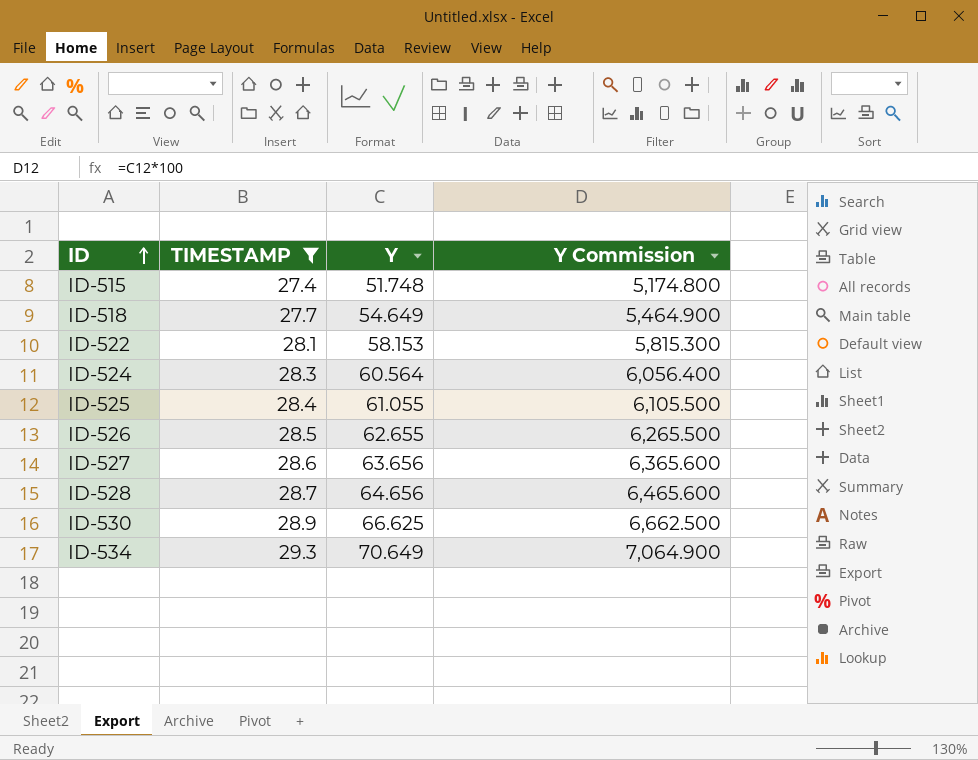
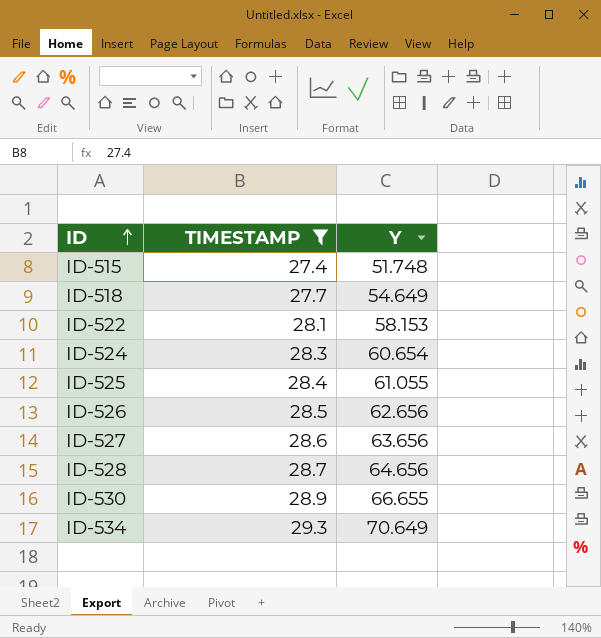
column Y Commission | formula: [Y] * 100 -> none
ID-524 | Y: 60.564 -> 60.654
ID-526 | Y: 62.655 -> 62.656
ID-530 | Y: 66.625 -> 66.655

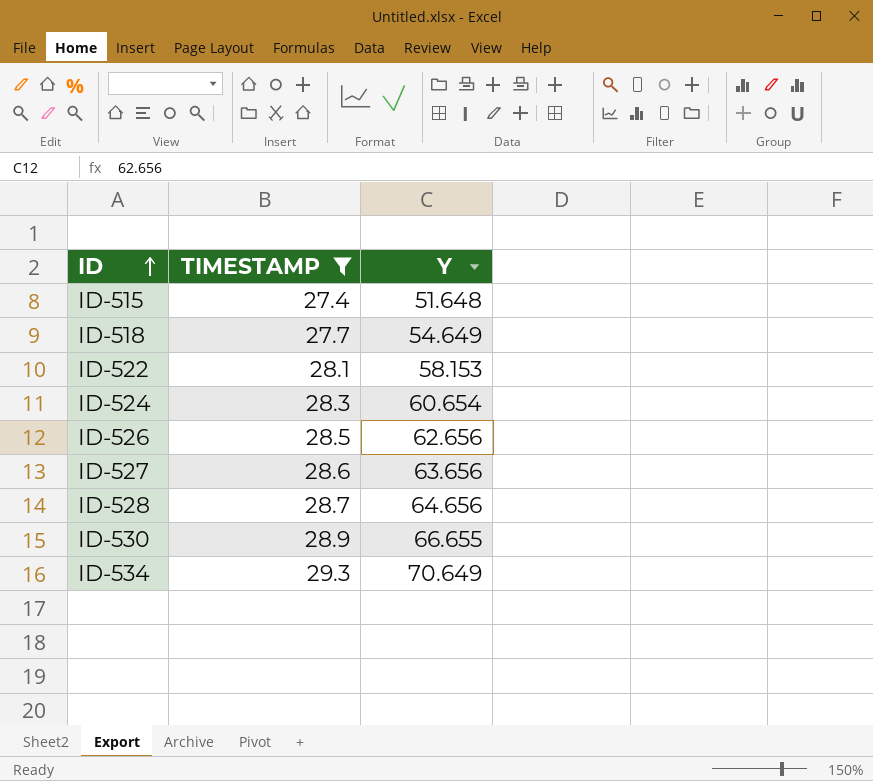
row ID-525: 28.4 | 61.055 -> none
ID-515 | Y: 51.748 -> 51.648

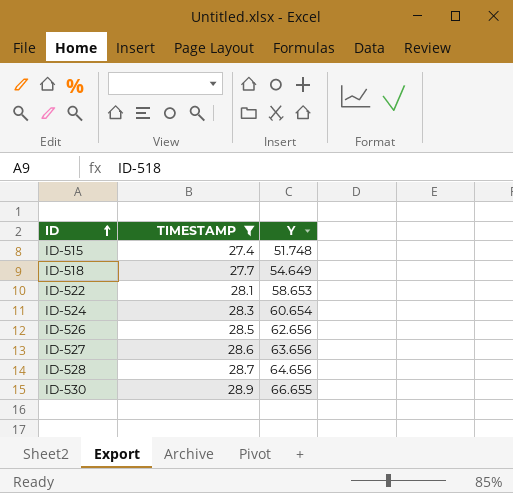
row ID-534: 29.3 | 70.649 -> none
ID-515 | Y: 51.648 -> 51.748
ID-522 | Y: 58.153 -> 58.653

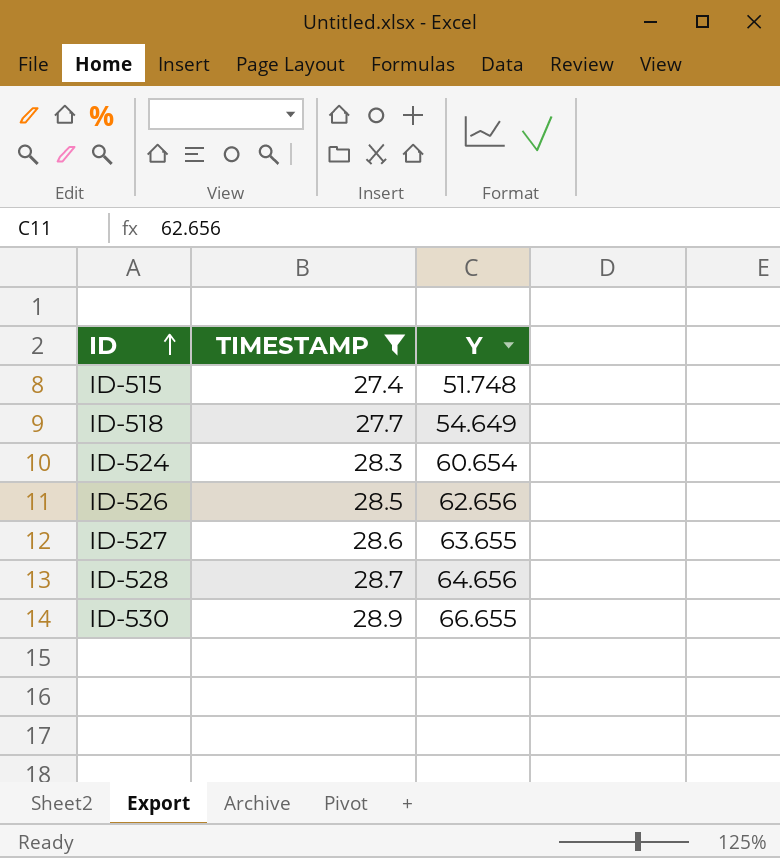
row ID-522: 28.1 | 58.653 -> none
ID-527 | Y: 63.656 -> 63.655

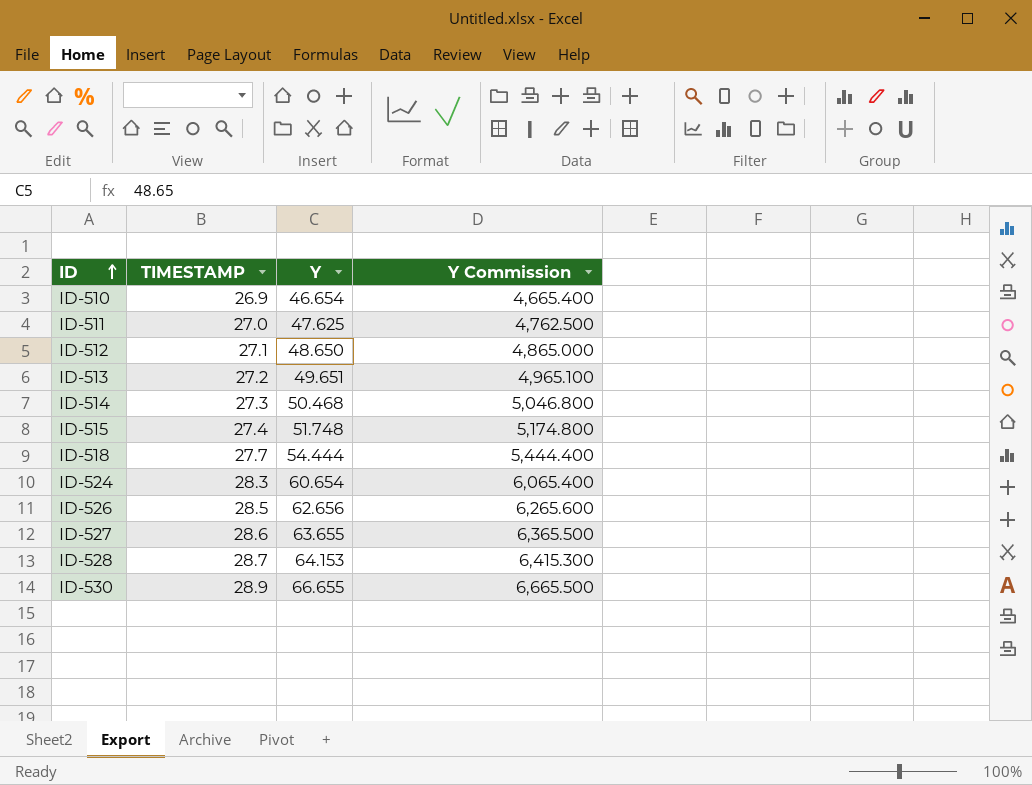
filter: TIMESTAMP >= 27.4 -> none
column Y Commission | formula: none -> [Y] * 100
ID-518 | Y: 54.649 -> 54.444
ID-528 | Y: 64.656 -> 64.153

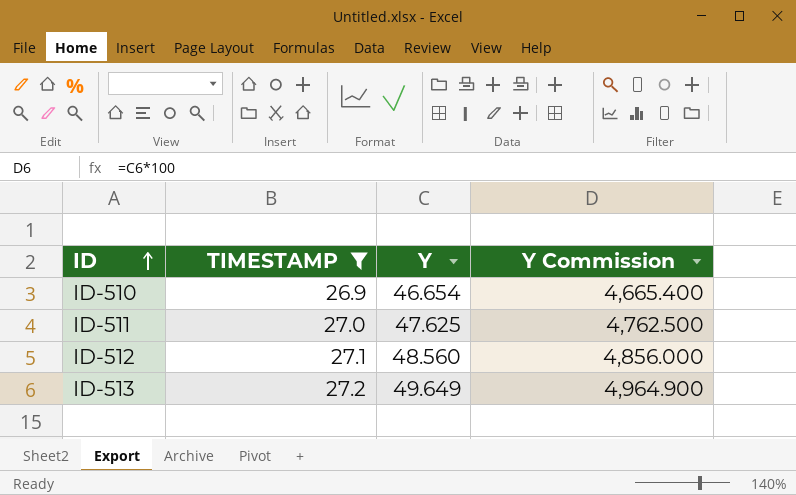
filter: none -> TIMESTAMP <= 27.2
ID-512 | Y: 48.650 -> 48.560
ID-512 | Y Commission: 4,865.000 -> 4,856.000
ID-513 | Y: 49.651 -> 49.649
ID-513 | Y Commission: 4,965.100 -> 4,964.900

